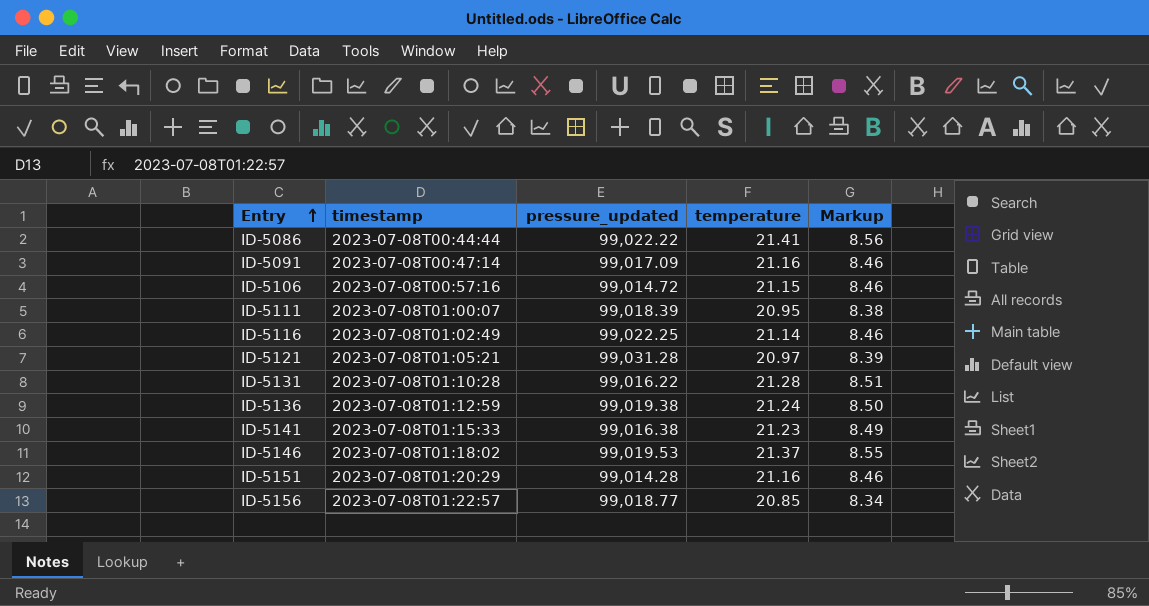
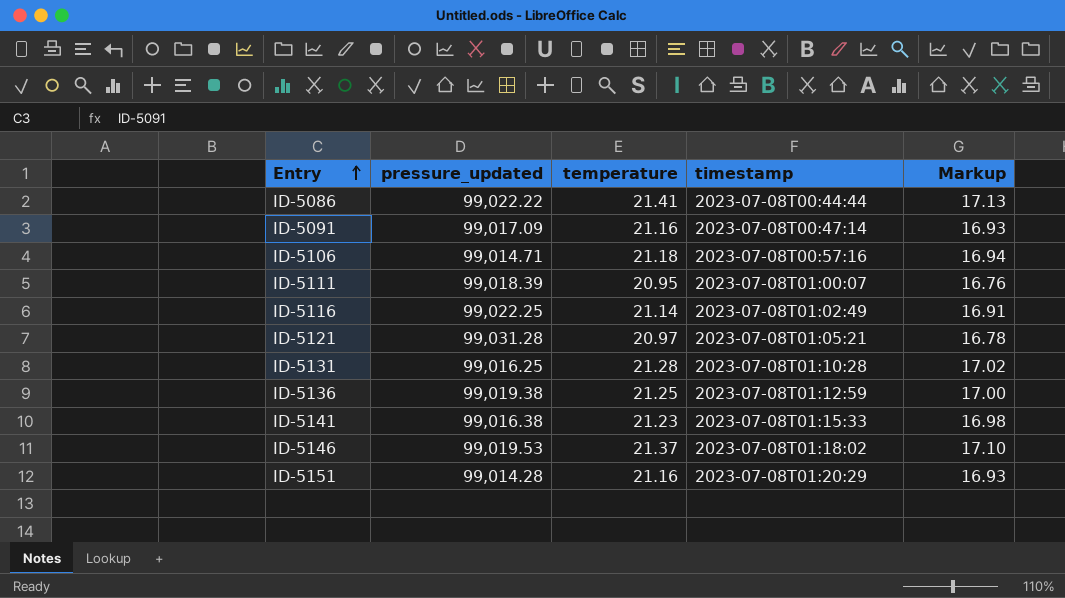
column timestamp | position: 2 -> 4
column Markup | formula: [temperature] * 0.4 -> [temperature] * 0.8
row ID-5156: 2023-07-08T01:22:57 | 99,018.77 | 20.85 | 8.34 -> none
ID-5106 | pressure_updated: 99,014.72 -> 99,014.71
ID-5106 | temperature: 21.15 -> 21.18
ID-5131 | pressure_updated: 99,016.22 -> 99,016.25
ID-5136 | temperature: 21.24 -> 21.25

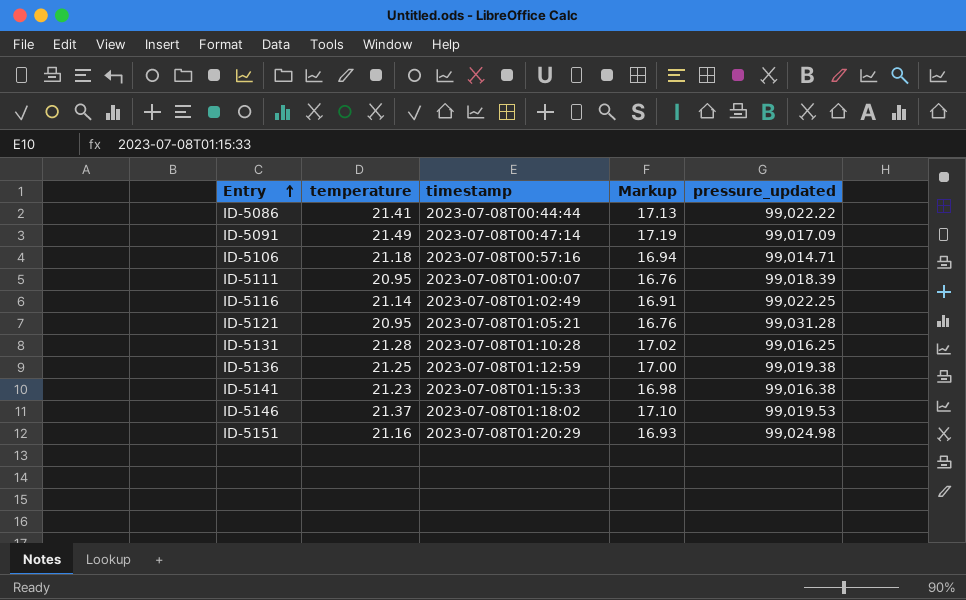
column pressure_updated | position: 2 -> 5
ID-5091 | temperature: 21.16 -> 21.49
ID-5091 | Markup: 16.93 -> 17.19
ID-5121 | temperature: 20.97 -> 20.95
ID-5121 | Markup: 16.78 -> 16.76
ID-5151 | pressure_updated: 99,014.28 -> 99,024.98

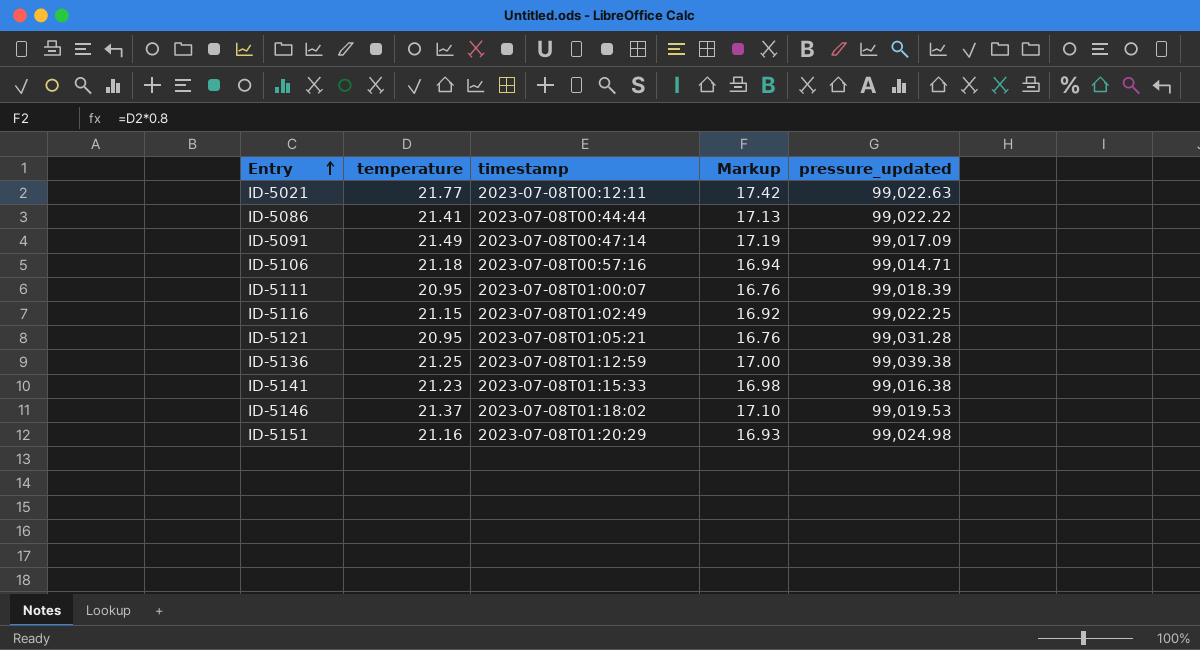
row ID-5131: 21.28 | 2023-07-08T01:10:28 | 17.02 | 99,016.25 -> none
row ID-5021: none -> 21.77 | 2023-07-08T00:12:11 | 17.42 | 99,022.63
ID-5116 | temperature: 21.14 -> 21.15
ID-5116 | Markup: 16.91 -> 16.92
ID-5136 | pressure_updated: 99,019.38 -> 99,039.38

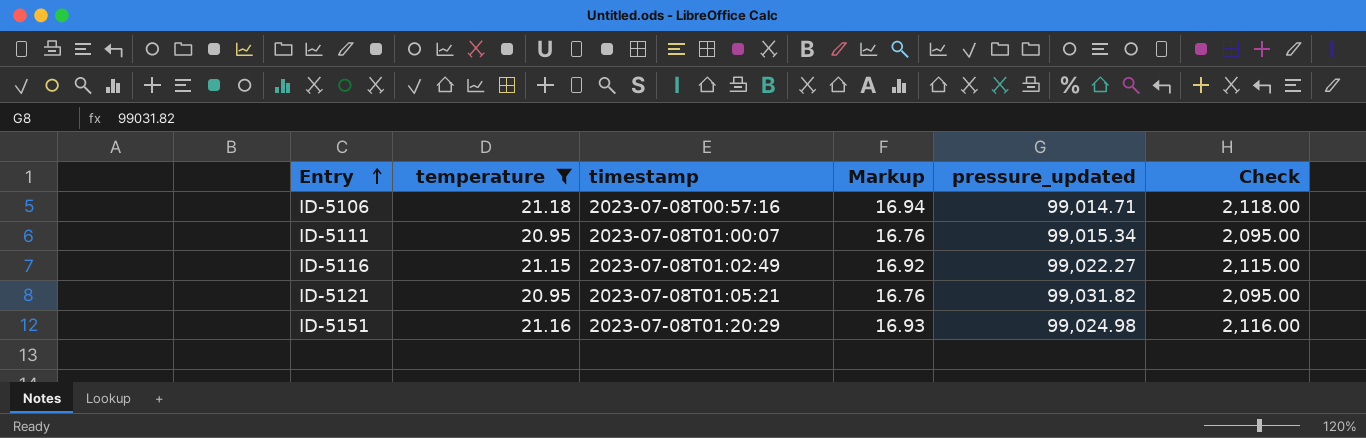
filter: none -> temperature <= 21.18
column Check | formula: none -> [temperature] * 100
ID-5111 | pressure_updated: 99,018.39 -> 99,015.34
ID-5116 | pressure_updated: 99,022.25 -> 99,022.27
ID-5121 | pressure_updated: 99,031.28 -> 99,031.82

